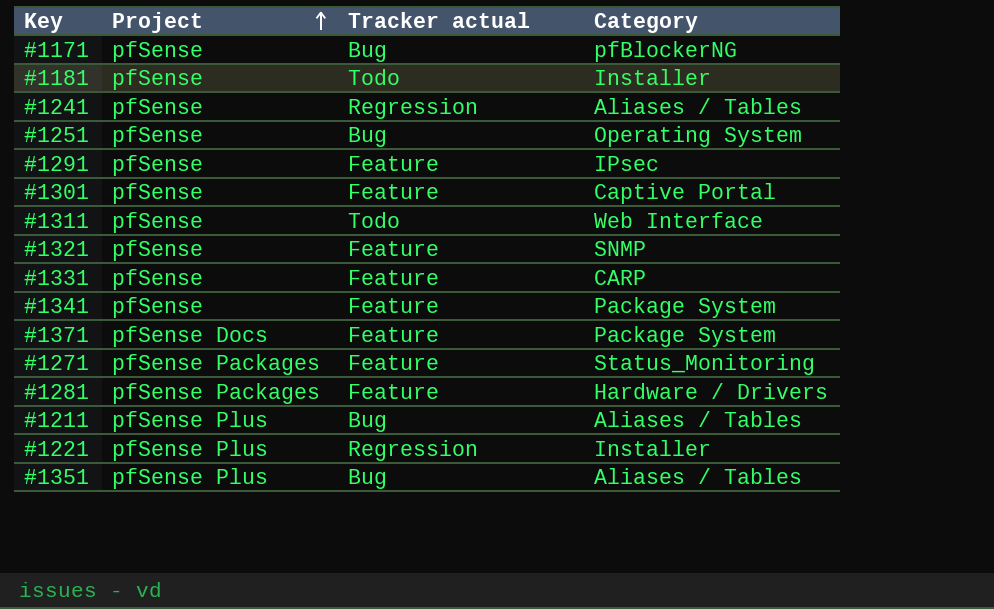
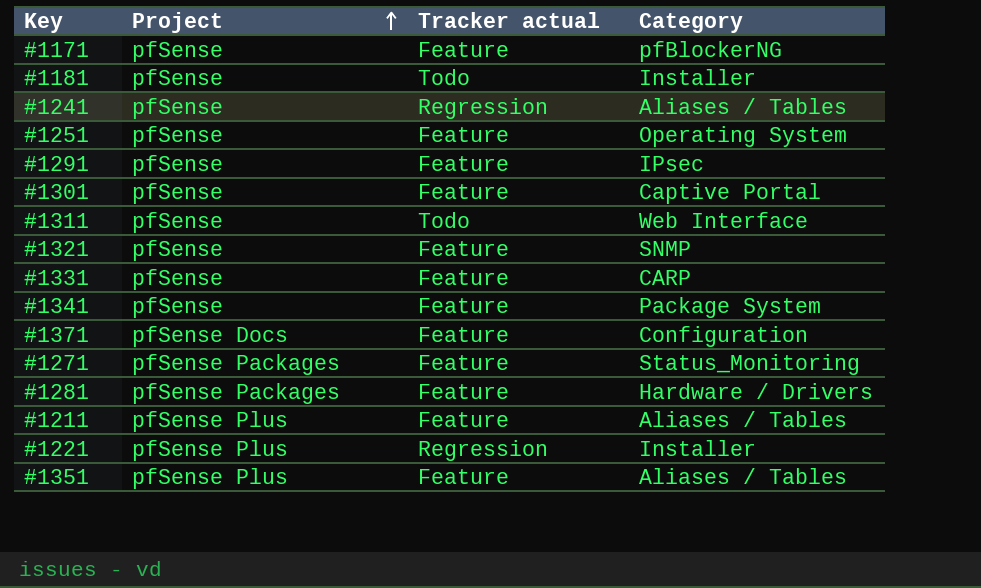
#1171 | Tracker actual: Bug -> Feature
#1251 | Tracker actual: Bug -> Feature
#1371 | Category: Package System -> Configuration
#1211 | Tracker actual: Bug -> Feature
#1351 | Tracker actual: Bug -> Feature

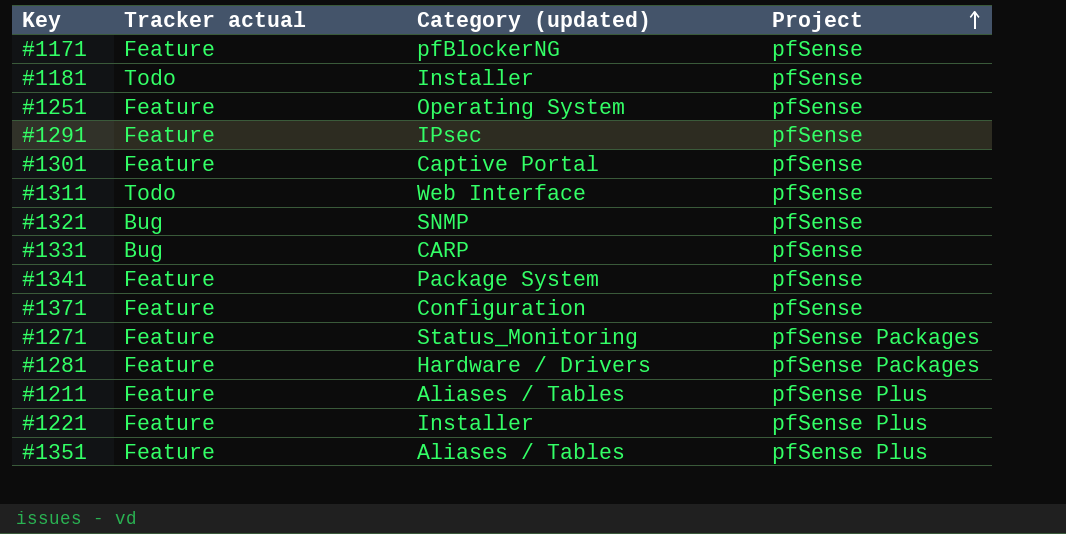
column name: Category -> Category (updated)
column Project | position: 2 -> 4
row #1241: pfSense | Regression | Aliases / Tables -> none
#1321 | Tracker actual: Feature -> Bug
#1331 | Tracker actual: Feature -> Bug
#1371 | Project: pfSense Docs -> pfSense
#1221 | Tracker actual: Regression -> Feature

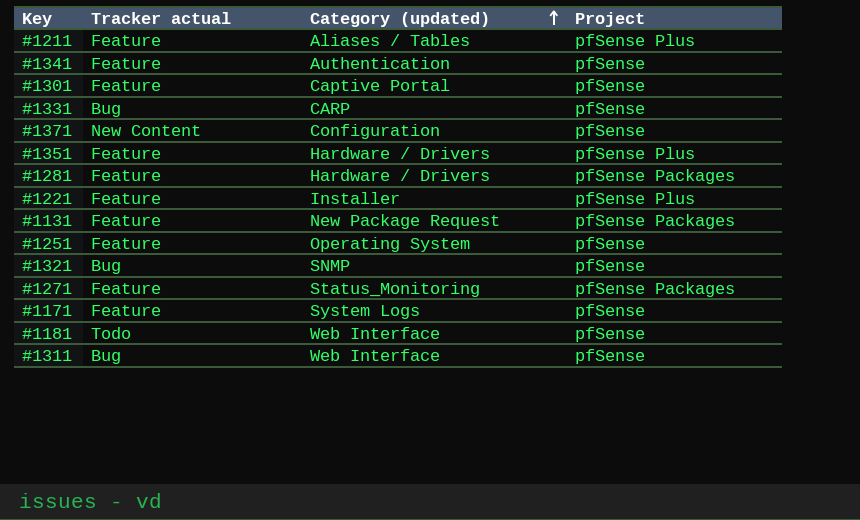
row order: Project ascending -> Category (updated) ascending
row #1291: Feature | IPsec | pfSense -> none
#1341 | Category (updated): Package System -> Authentication
#1371 | Tracker actual: Feature -> New Content
#1351 | Category (updated): Aliases / Tables -> Hardware / Drivers
row #1131: none -> Feature | New Package Request | pfSense Packages
#1171 | Category (updated): pfBlockerNG -> System Logs
#1181 | Category (updated): Installer -> Web Interface
#1311 | Tracker actual: Todo -> Bug

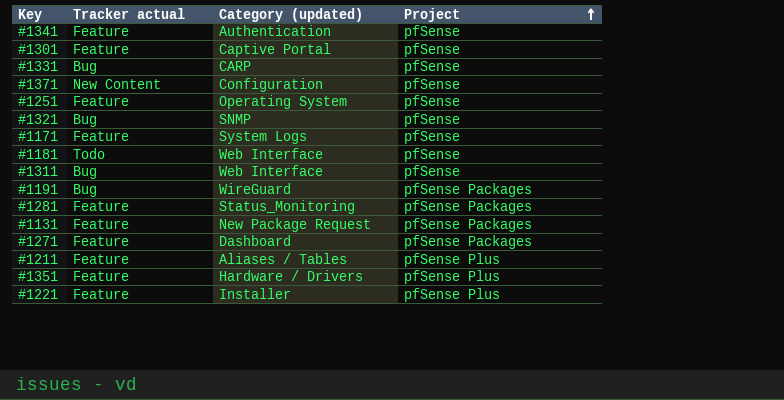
row order: Category (updated) ascending -> Project ascending
row #1191: none -> Bug | WireGuard | pfSense Packages
#1281 | Category (updated): Hardware / Drivers -> Status_Monitoring
#1271 | Category (updated): Status_Monitoring -> Dashboard

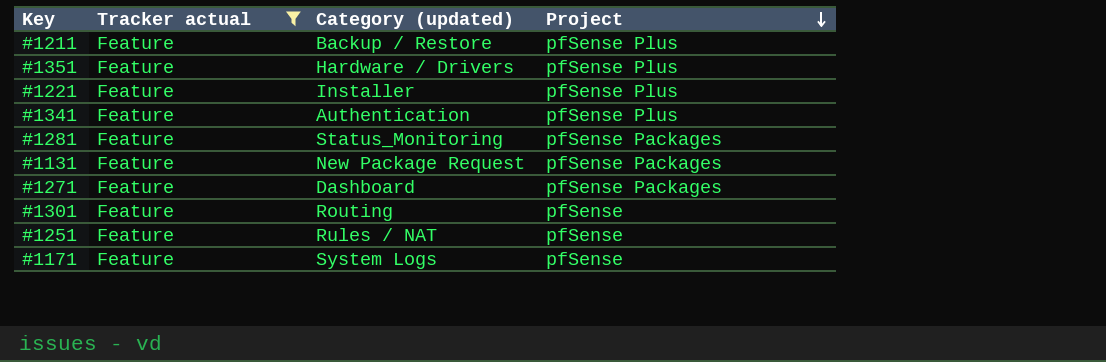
filter: none -> Tracker actual = Feature
row order: Project ascending -> Project descending
#1211 | Category (updated): Aliases / Tables -> Backup / Restore
#1341 | Project: pfSense -> pfSense Plus
#1301 | Category (updated): Captive Portal -> Routing
#1251 | Category (updated): Operating System -> Rules / NAT

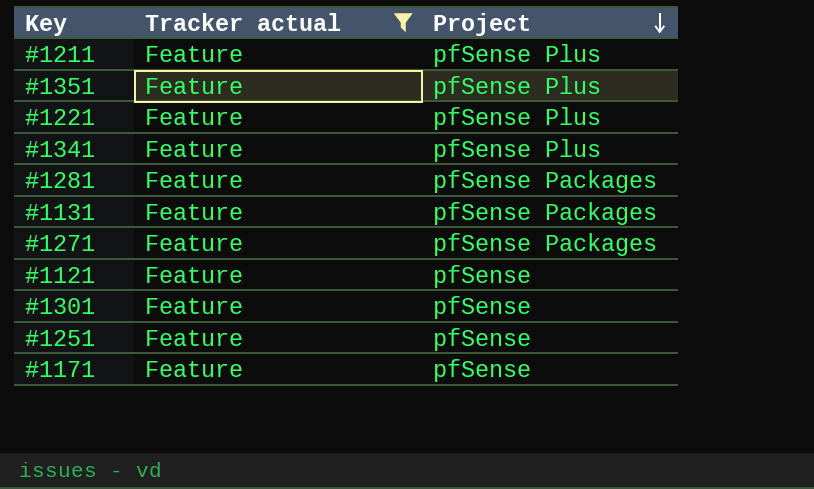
column Category (updated) | position: 3 -> none
row #1121: none -> Feature | pfSense

